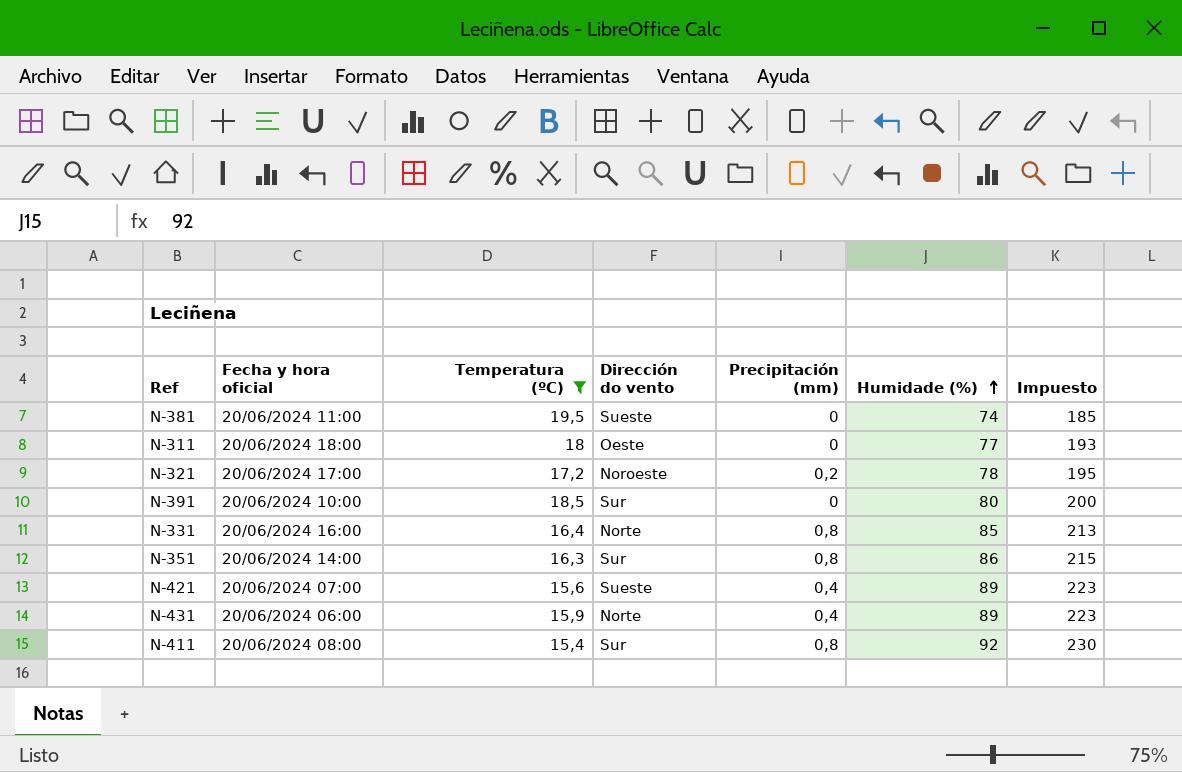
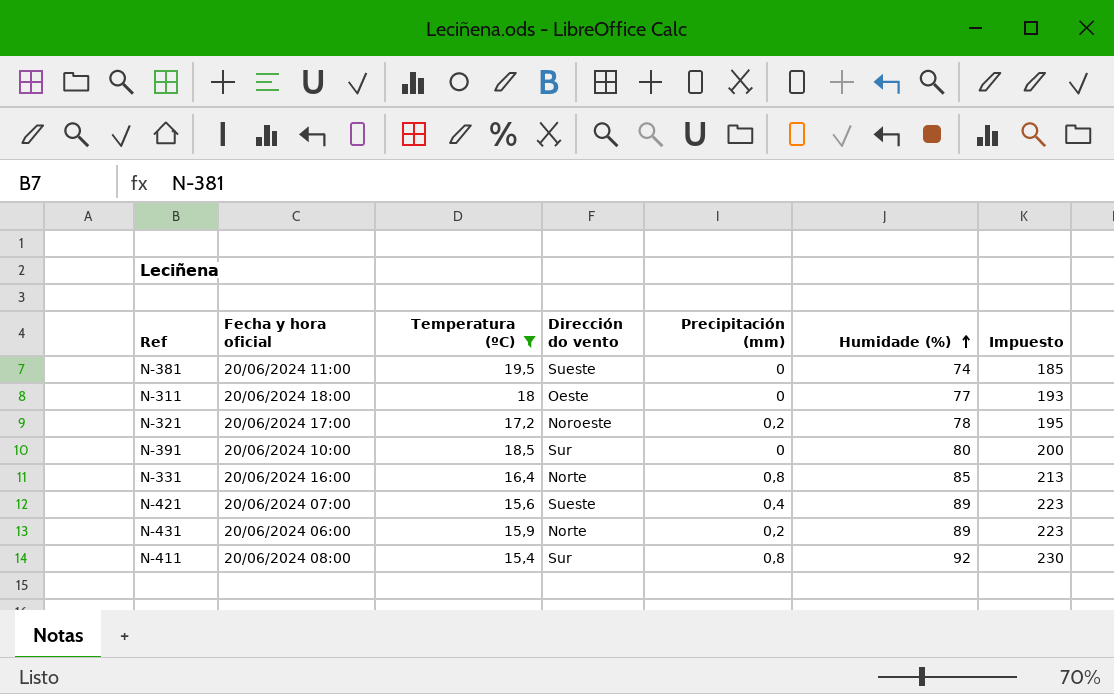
row N-351: 20/06/2024 14:00 | 16,3 | Sur | 0,8 | 86 | 215 -> none
N-431 | Precipitación (mm): 0,4 -> 0,2

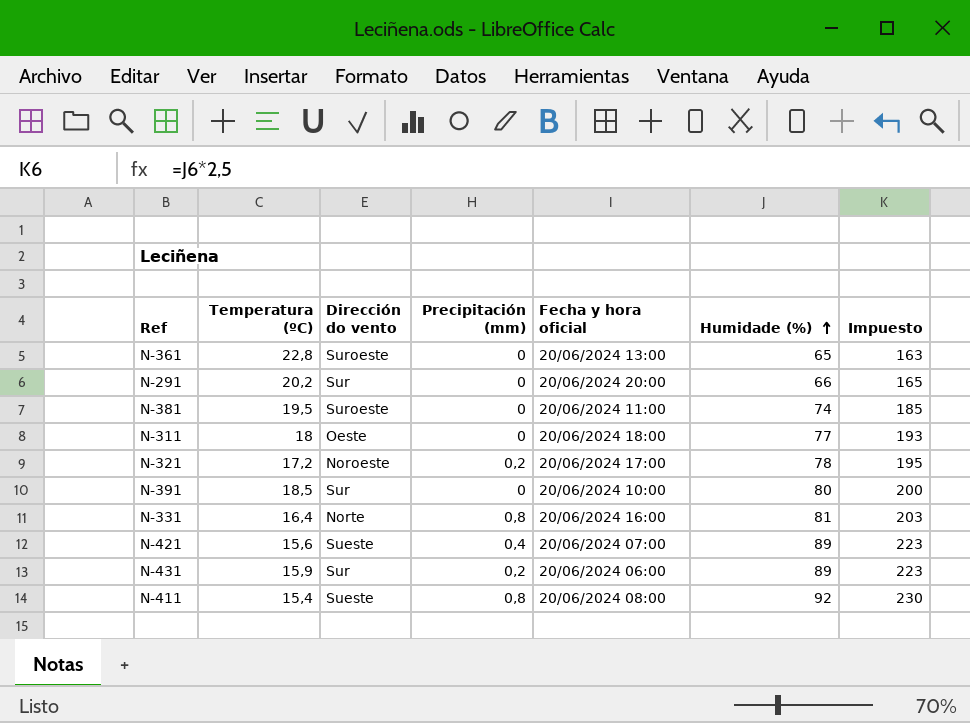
filter: Temperatura (ºC) <= 19,5 -> none
column Fecha y hora oficial | position: 2 -> 5
N-381 | Dirección do vento: Sueste -> Suroeste
N-331 | Humidade (%): 85 -> 81
N-331 | Impuesto: 213 -> 203
N-431 | Dirección do vento: Norte -> Sur
N-411 | Dirección do vento: Sur -> Sueste

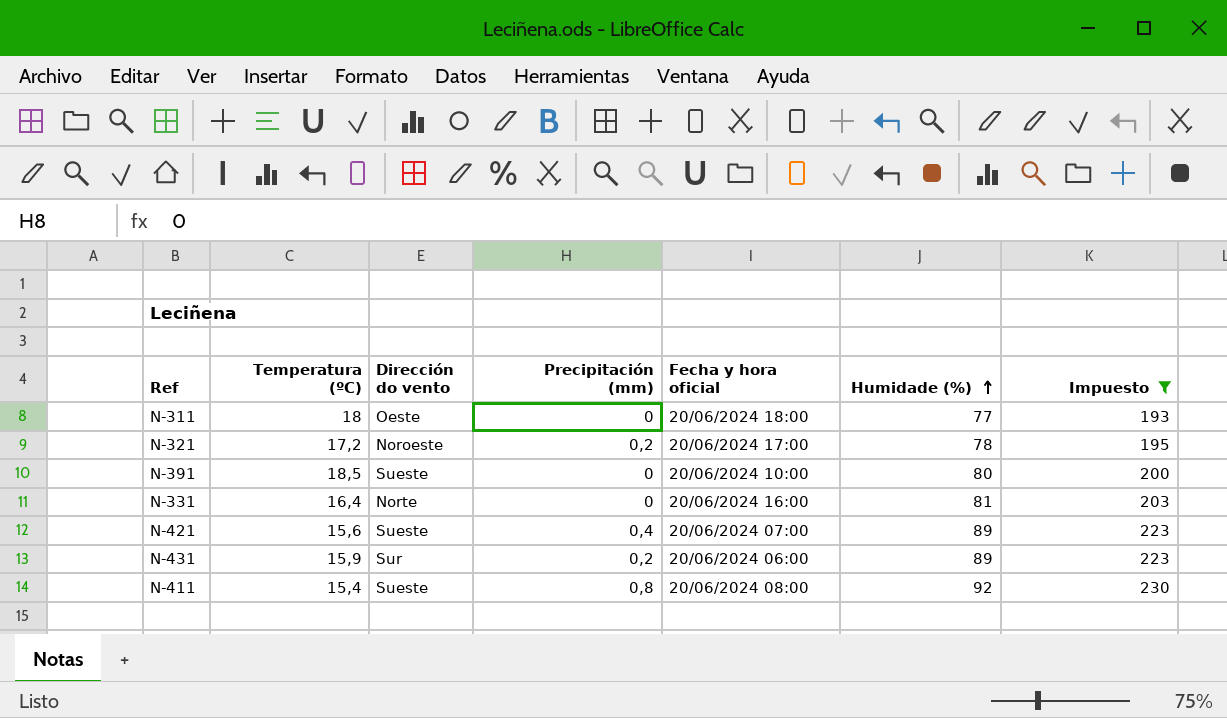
filter: none -> Impuesto >= 193
N-391 | Dirección do vento: Sur -> Sueste
N-331 | Precipitación (mm): 0,8 -> 0

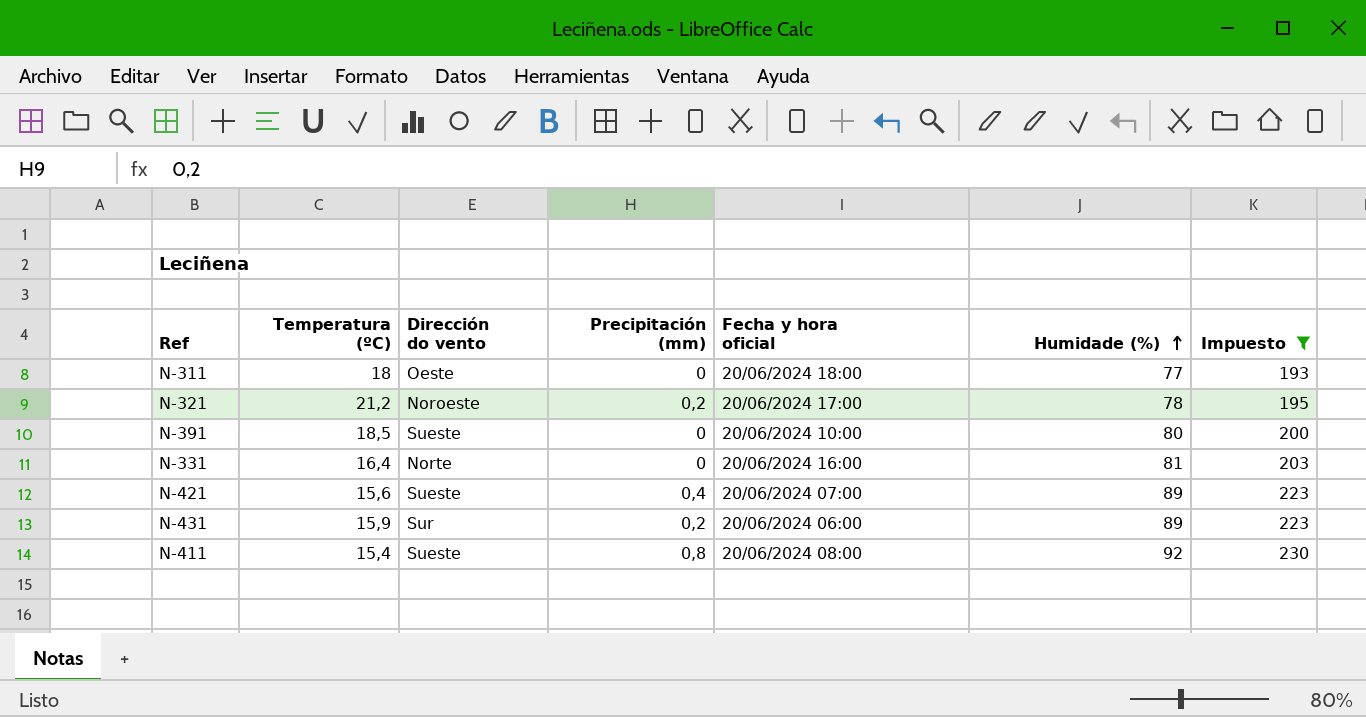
N-321 | Temperatura (ºC): 17,2 -> 21,2

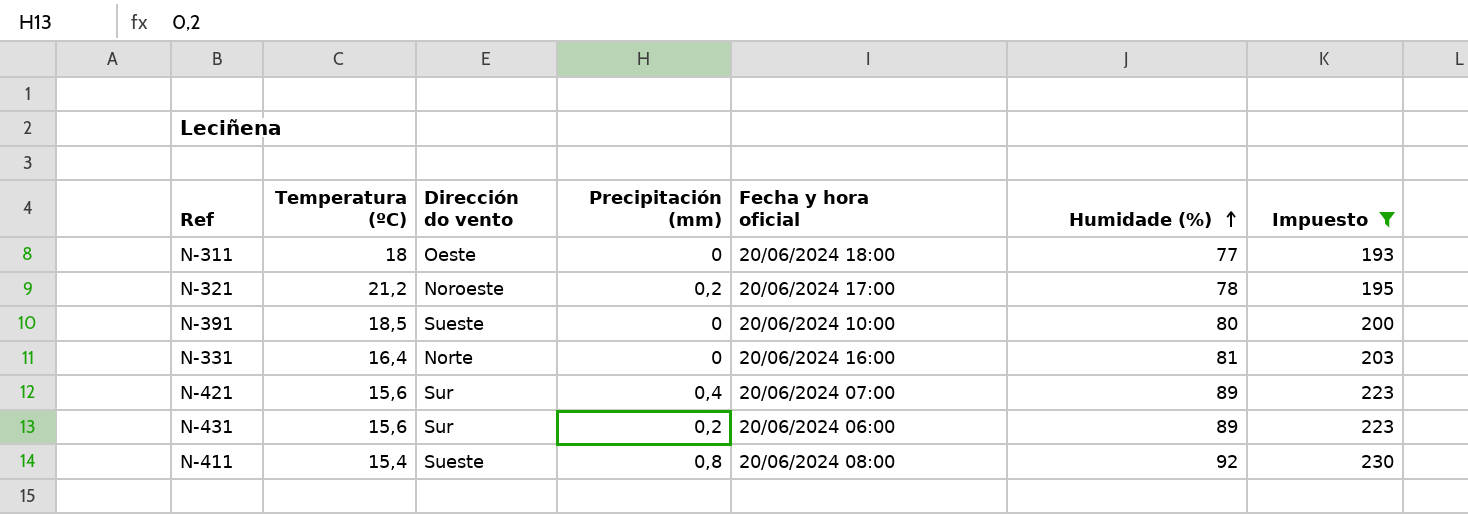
N-421 | Dirección do vento: Sueste -> Sur
N-431 | Temperatura (ºC): 15,9 -> 15,6

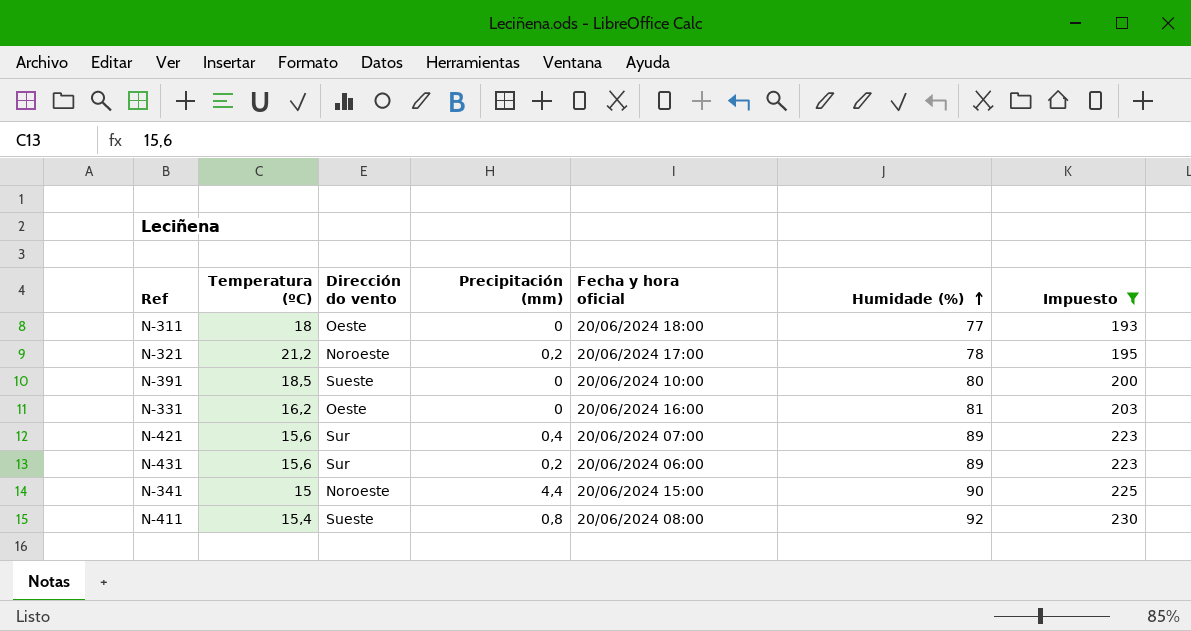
N-331 | Temperatura (ºC): 16,4 -> 16,2
N-331 | Dirección do vento: Norte -> Oeste
row N-341: none -> 15 | Noroeste | 4,4 | 20/06/2024 15:00 | 90 | 225

